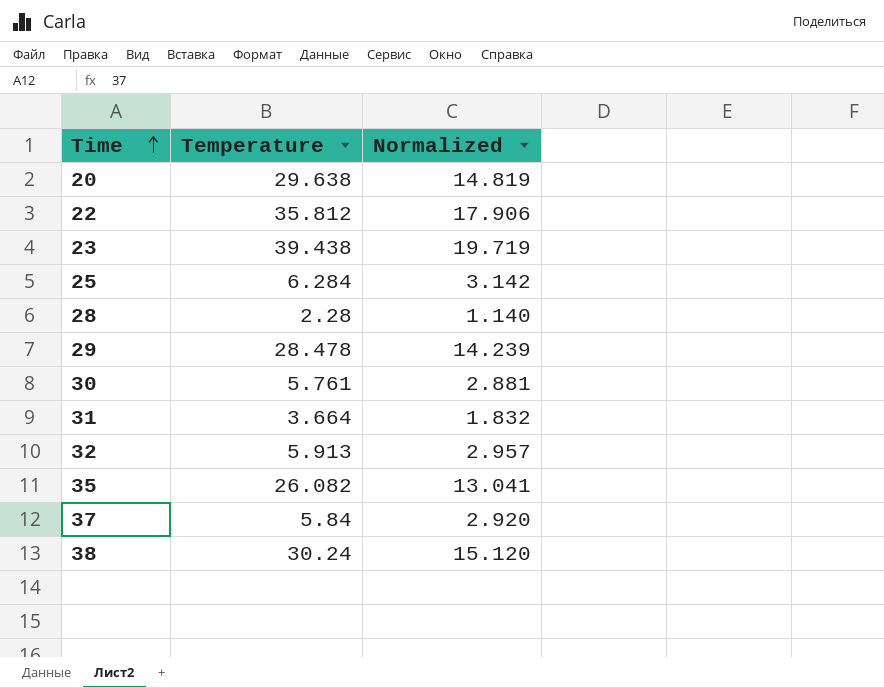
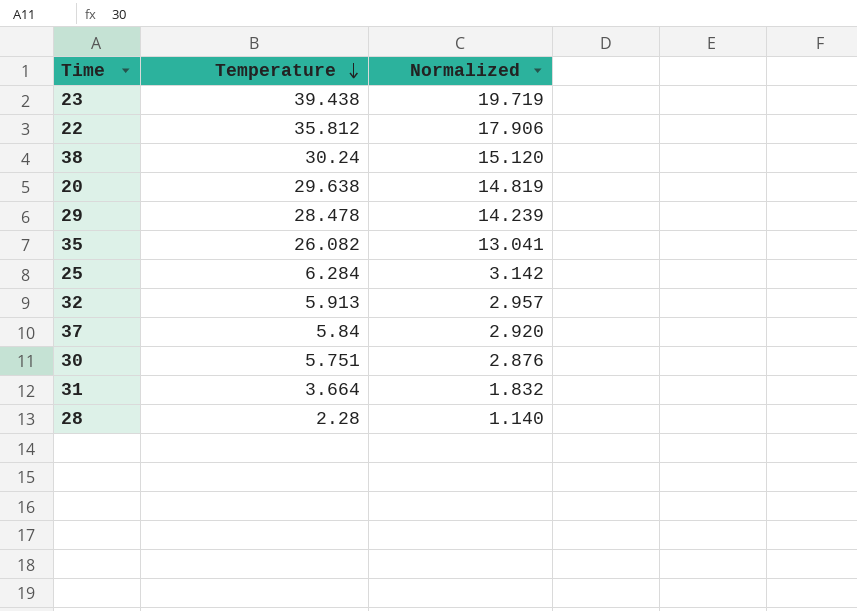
row order: Time ascending -> Temperature descending
30 | Temperature: 5.761 -> 5.751
30 | Normalized: 2.881 -> 2.876

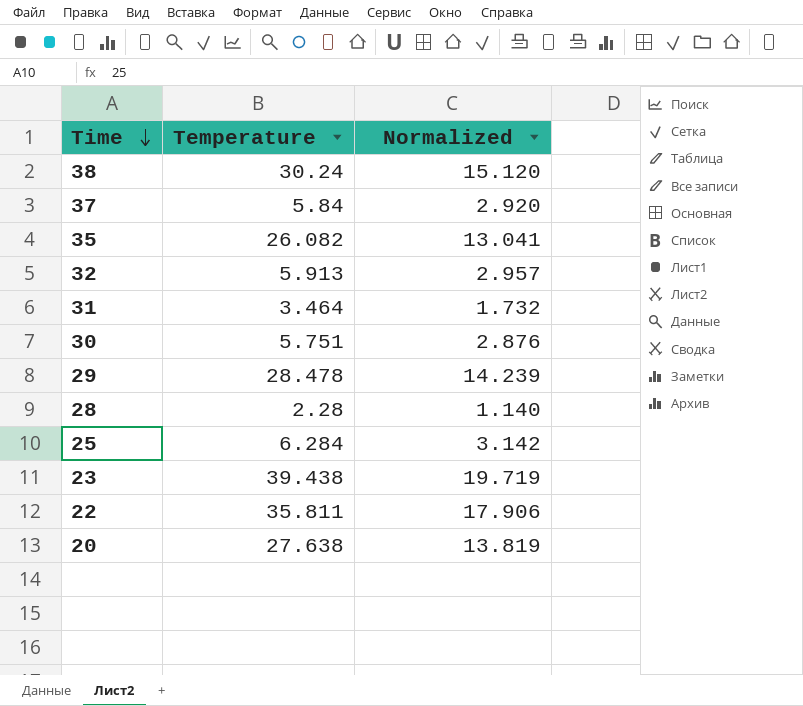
row order: Temperature descending -> Time descending
31 | Temperature: 3.664 -> 3.464
31 | Normalized: 1.832 -> 1.732
22 | Temperature: 35.812 -> 35.811
20 | Temperature: 29.638 -> 27.638
20 | Normalized: 14.819 -> 13.819

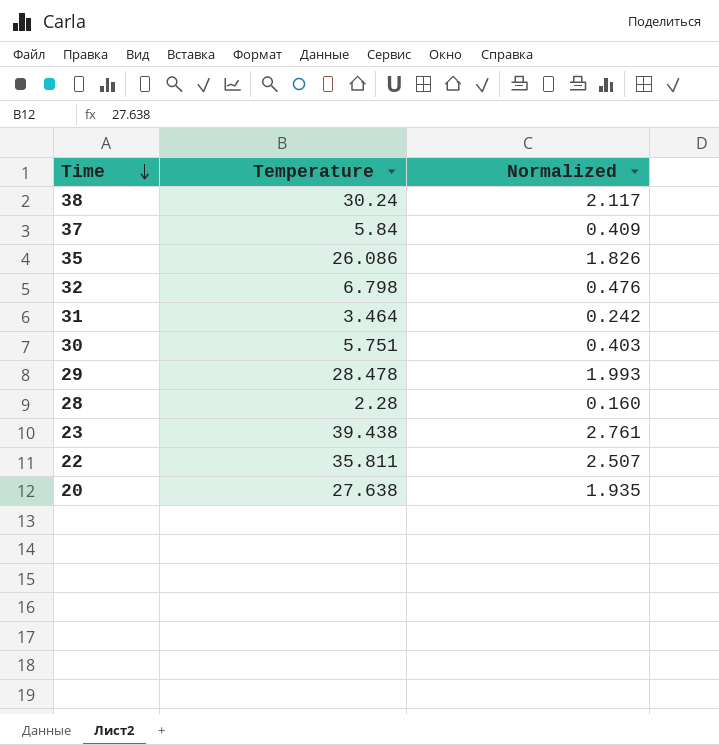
column Normalized | formula: [Temperature] * 0.5 -> [Temperature] * 0.07
row 25: 6.284 | 3.142 -> none
35 | Temperature: 26.082 -> 26.086
32 | Temperature: 5.913 -> 6.798

